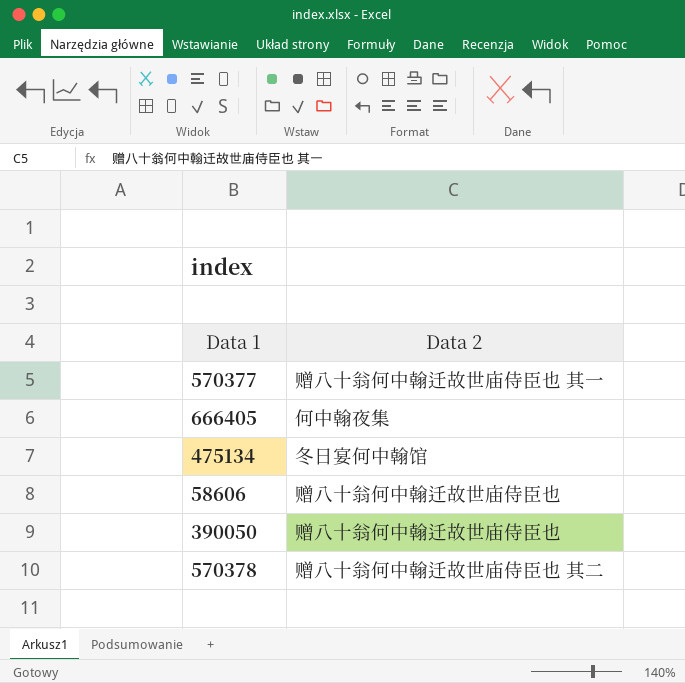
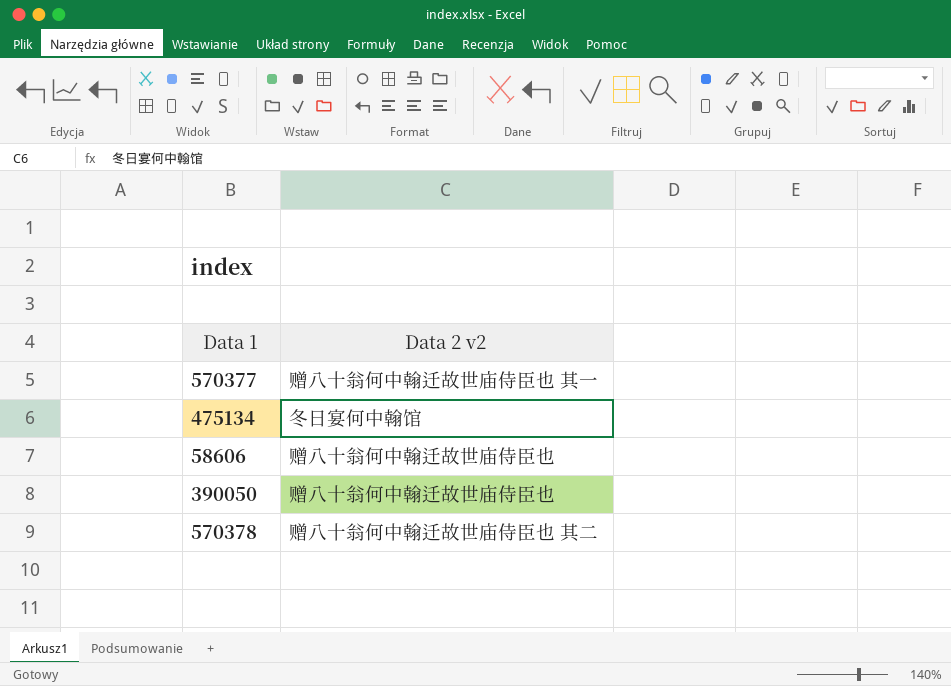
column name: Data 2 -> Data 2 v2
row 666405: 何中翰夜集 -> none

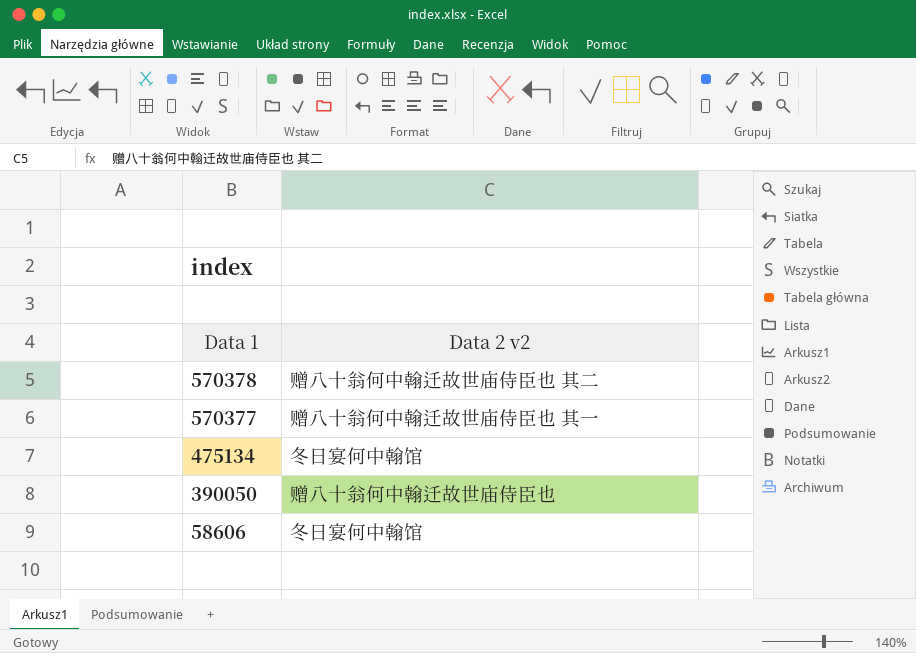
row order: none -> Data 1 descending
58606 | Data 2 v2: 赠八十翁何中翰迁故世庙侍臣也 -> 冬日宴何中翰馆

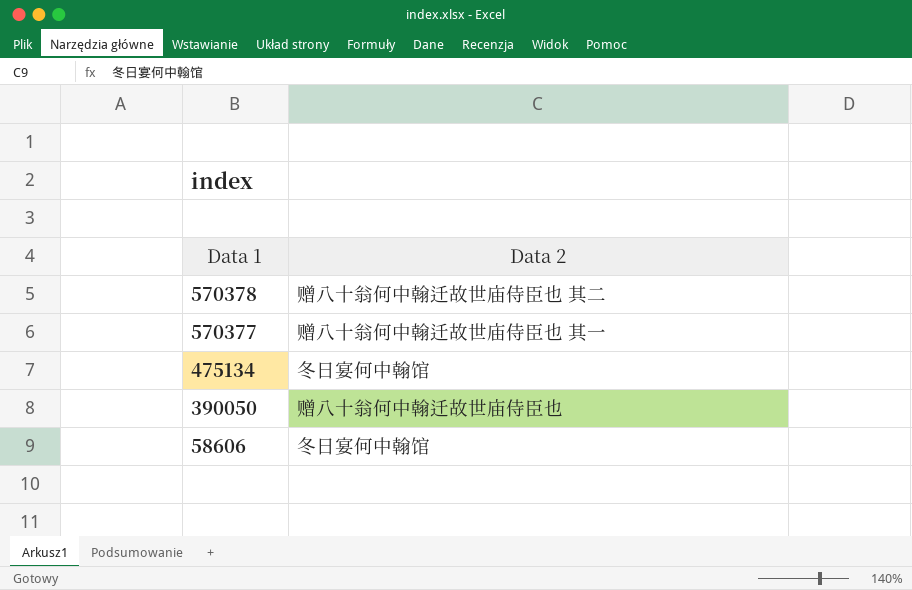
column name: Data 2 v2 -> Data 2

